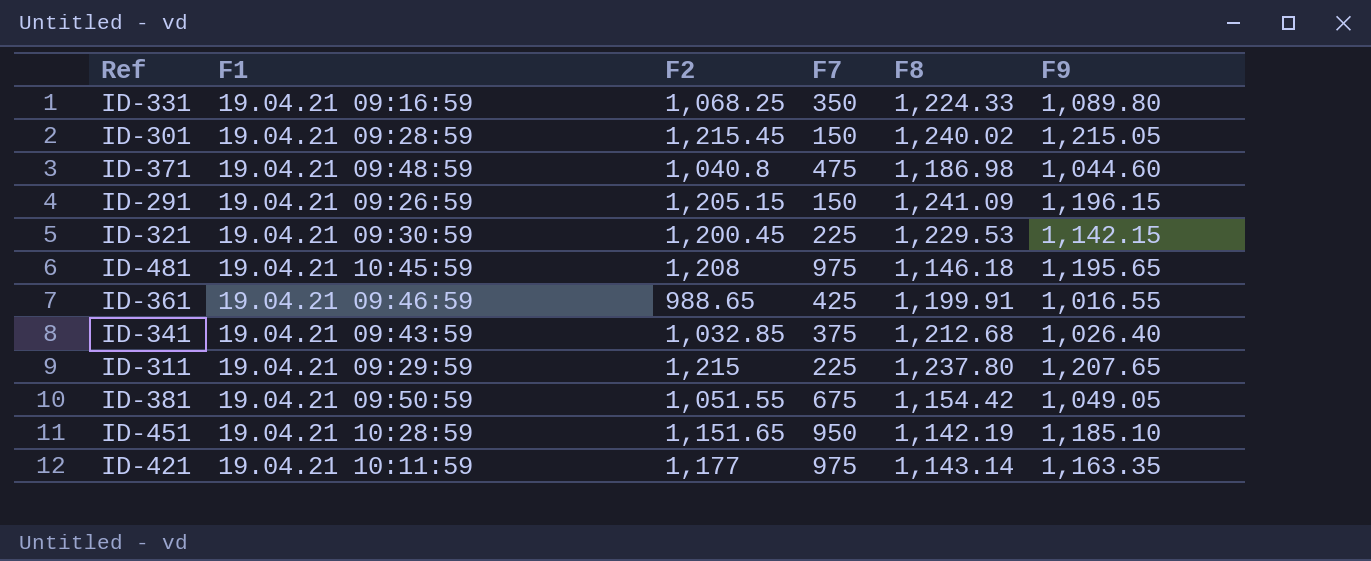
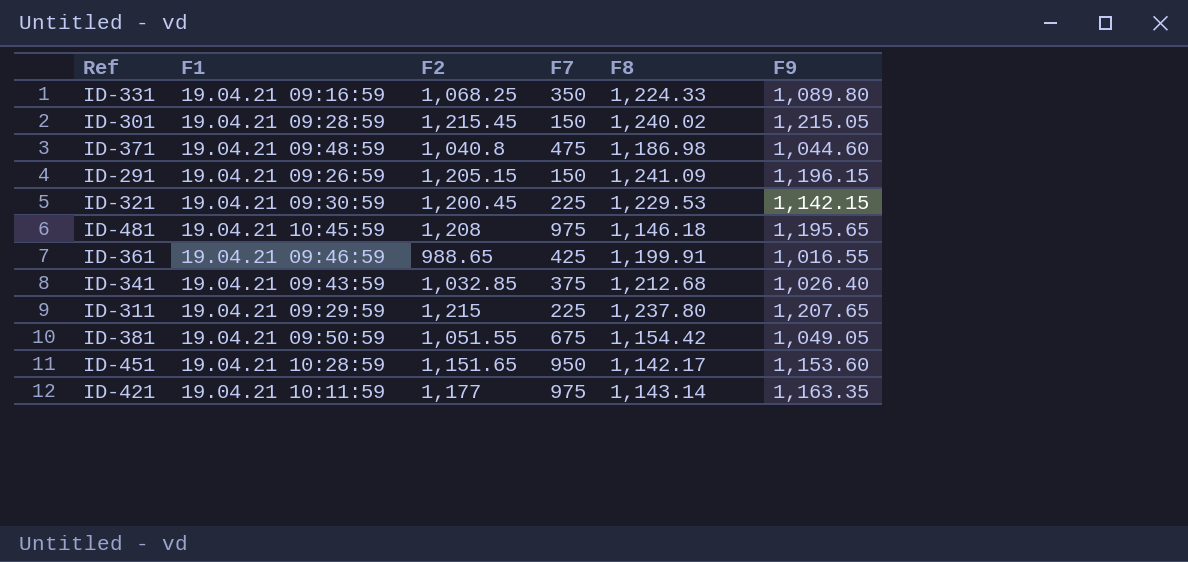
ID-451 | F8: 1,142.19 -> 1,142.17
ID-451 | F9: 1,185.10 -> 1,153.60

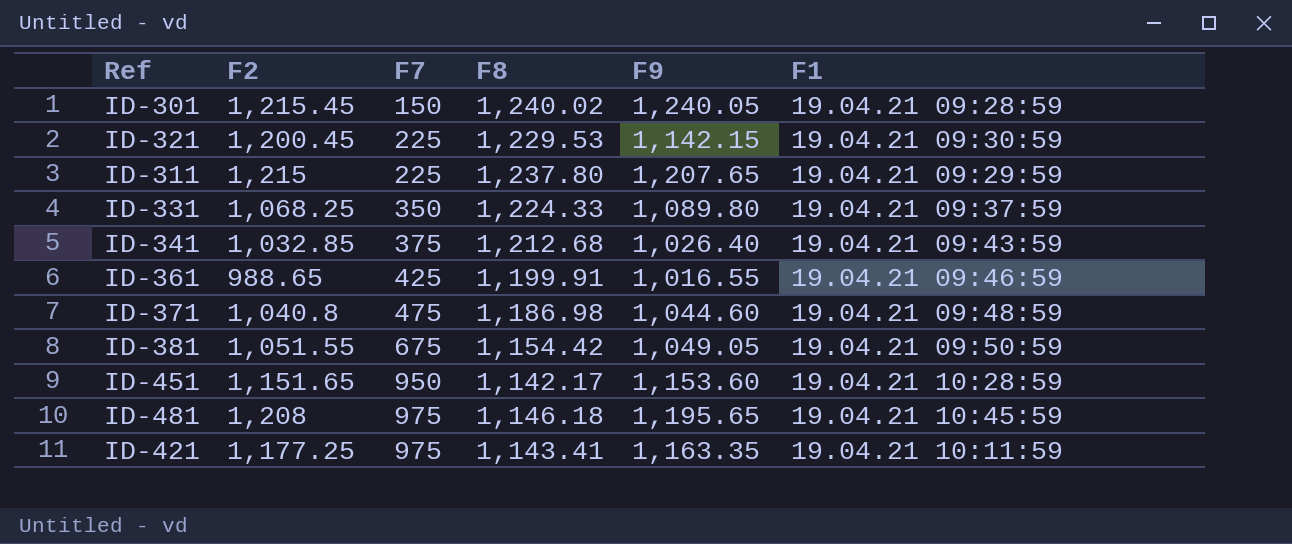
row order: none -> F7 ascending
column F1 | position: 2 -> 6
row ID-291: 19.04.21 09:26:59 | 1,205.15 | 150 | 1,241.09 | 1,196.15 -> none
ID-301 | F9: 1,215.05 -> 1,240.05
ID-331 | F1: 19.04.21 09:16:59 -> 19.04.21 09:37:59
ID-421 | F2: 1,177 -> 1,177.25
ID-421 | F8: 1,143.14 -> 1,143.41

